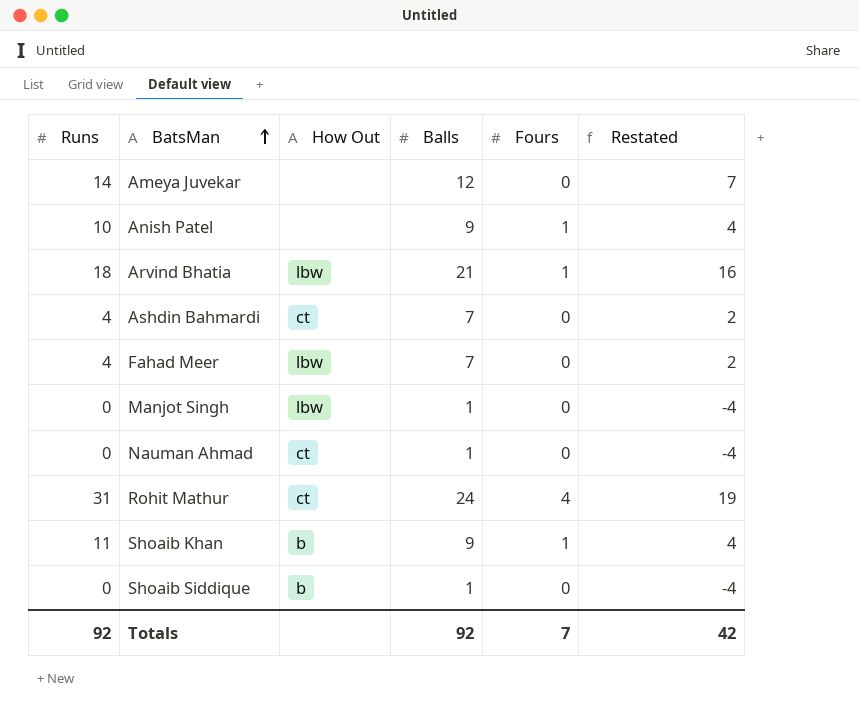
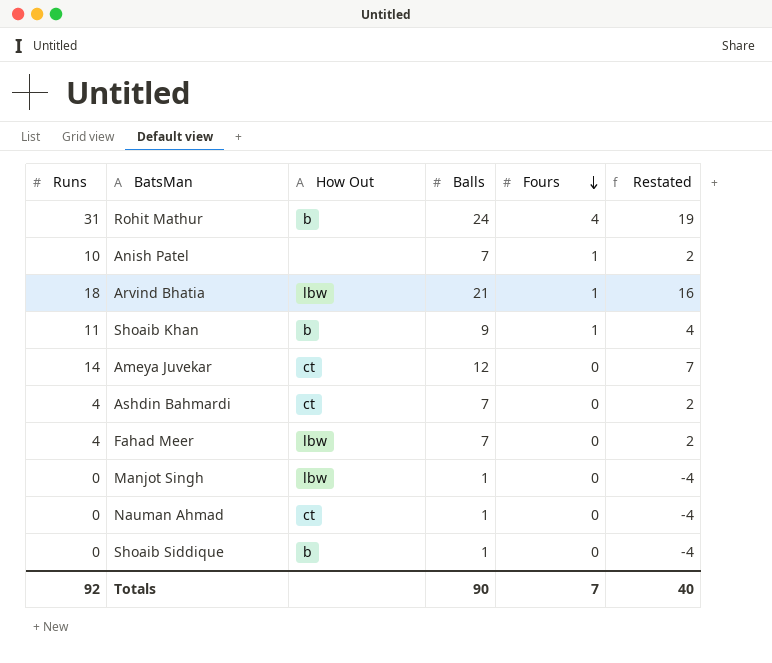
row order: BatsMan ascending -> Fours descending
Rohit Mathur | How Out: ct -> b
Anish Patel | Balls: 9 -> 7
Anish Patel | Restated: 4 -> 2
Ameya Juvekar | How Out: none -> ct
Totals | Balls: 92 -> 90
Totals | Restated: 42 -> 40

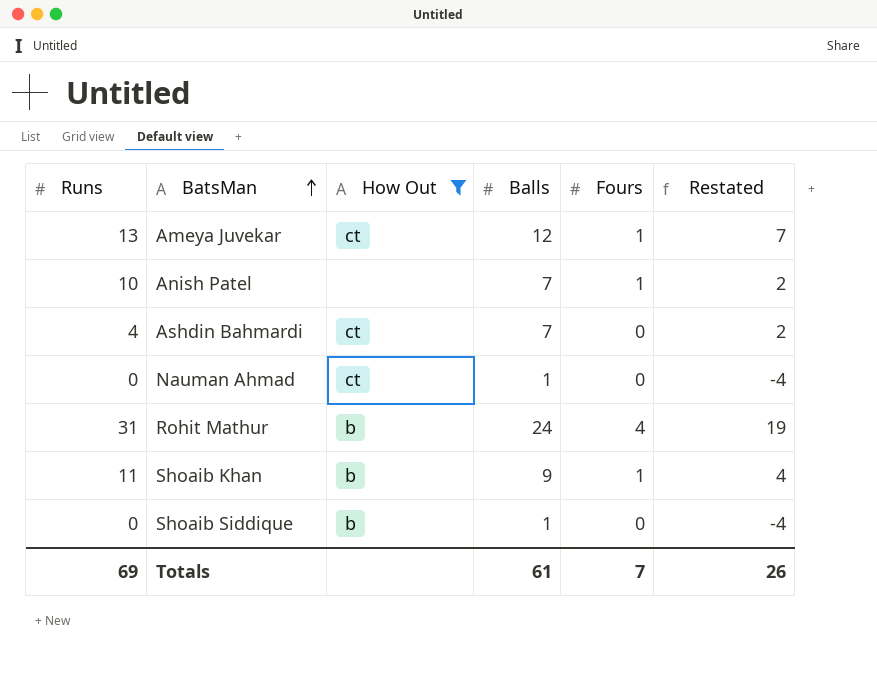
filter: none -> How Out != lbw
row order: Fours descending -> BatsMan ascending
Ameya Juvekar | Runs: 14 -> 13
Ameya Juvekar | Fours: 0 -> 1
Totals | Runs: 92 -> 69
Totals | Balls: 90 -> 61
Totals | Restated: 40 -> 26

